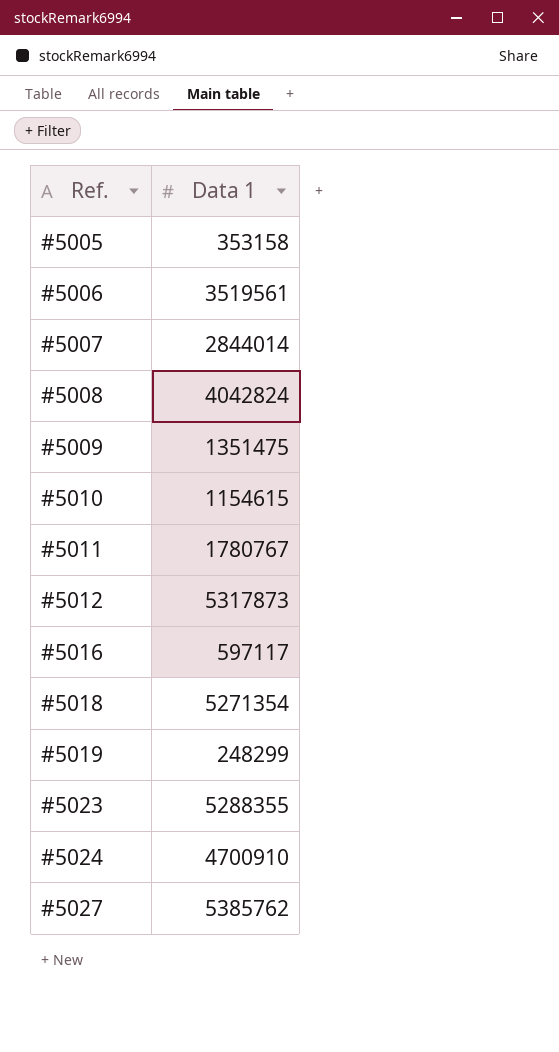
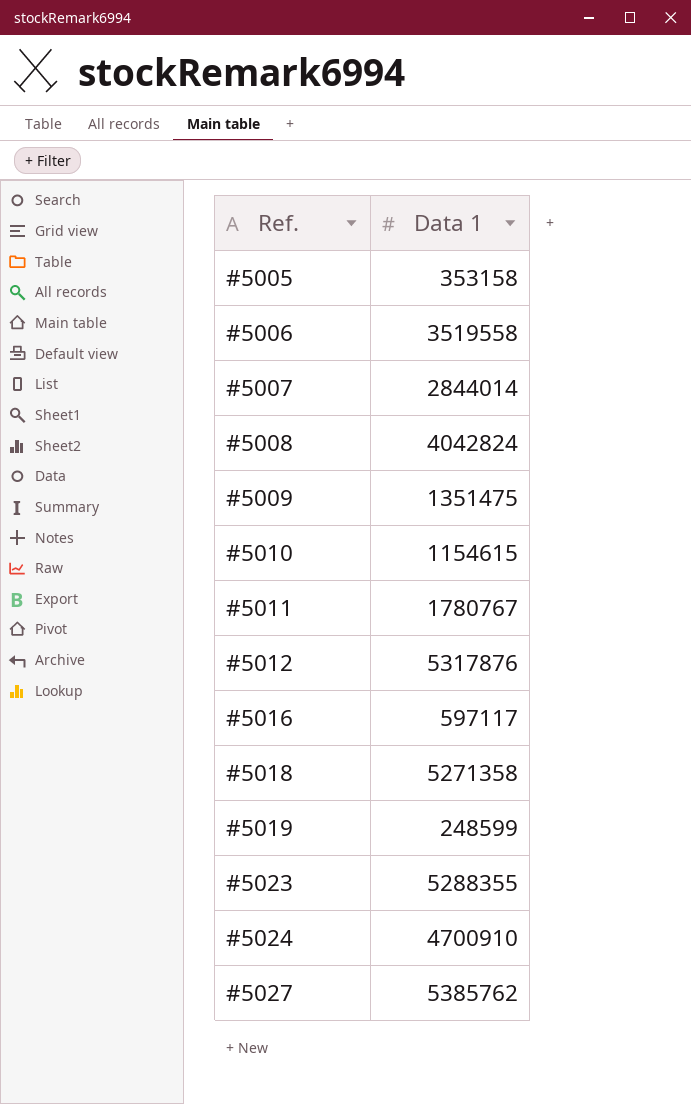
#5006 | Data 1: 3519561 -> 3519558
#5012 | Data 1: 5317873 -> 5317876
#5018 | Data 1: 5271354 -> 5271358
#5019 | Data 1: 248299 -> 248599

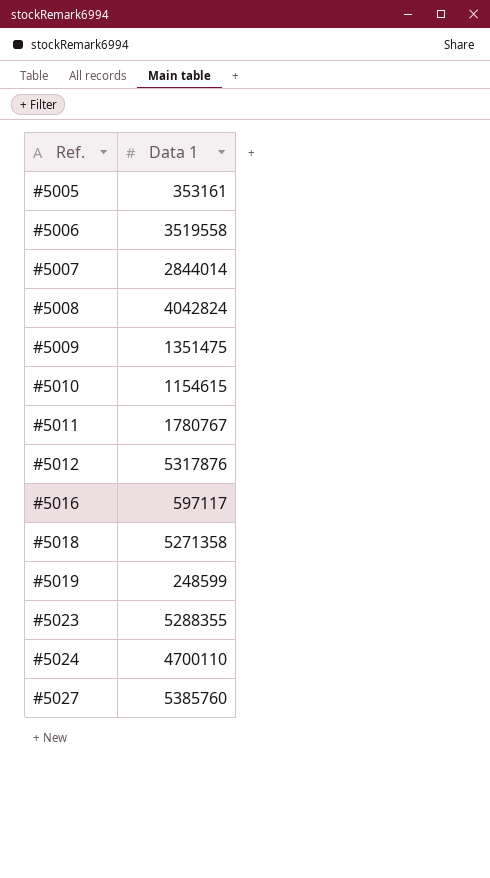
#5005 | Data 1: 353158 -> 353161
#5024 | Data 1: 4700910 -> 4700110
#5027 | Data 1: 5385762 -> 5385760

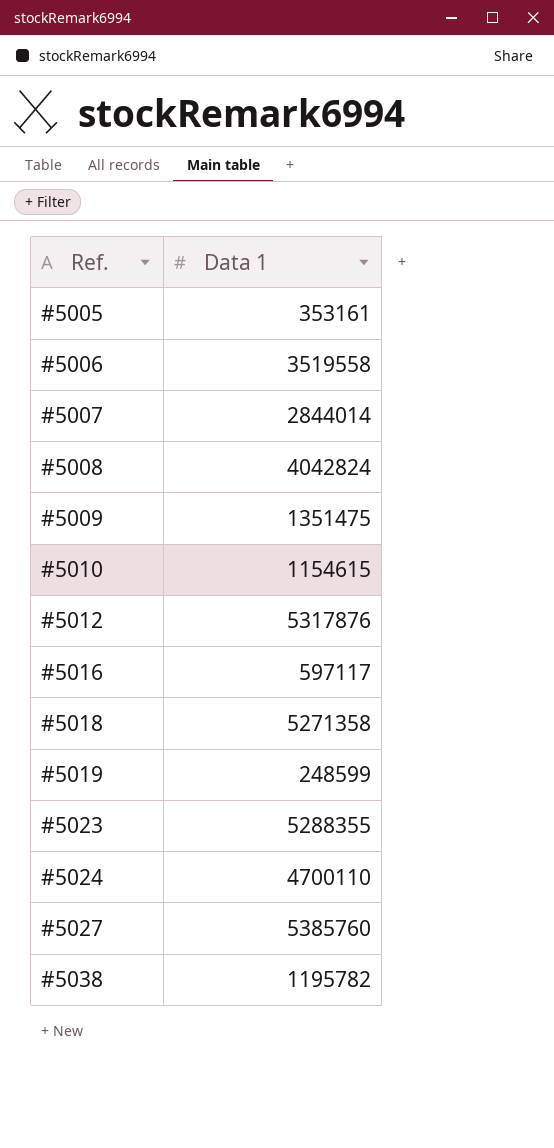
row #5011: 1780767 -> none
row #5038: none -> 1195782

